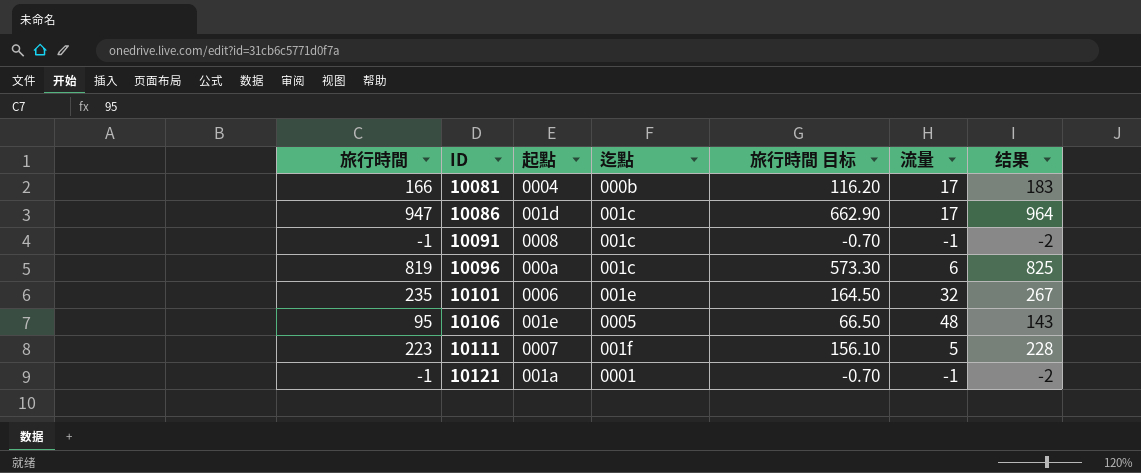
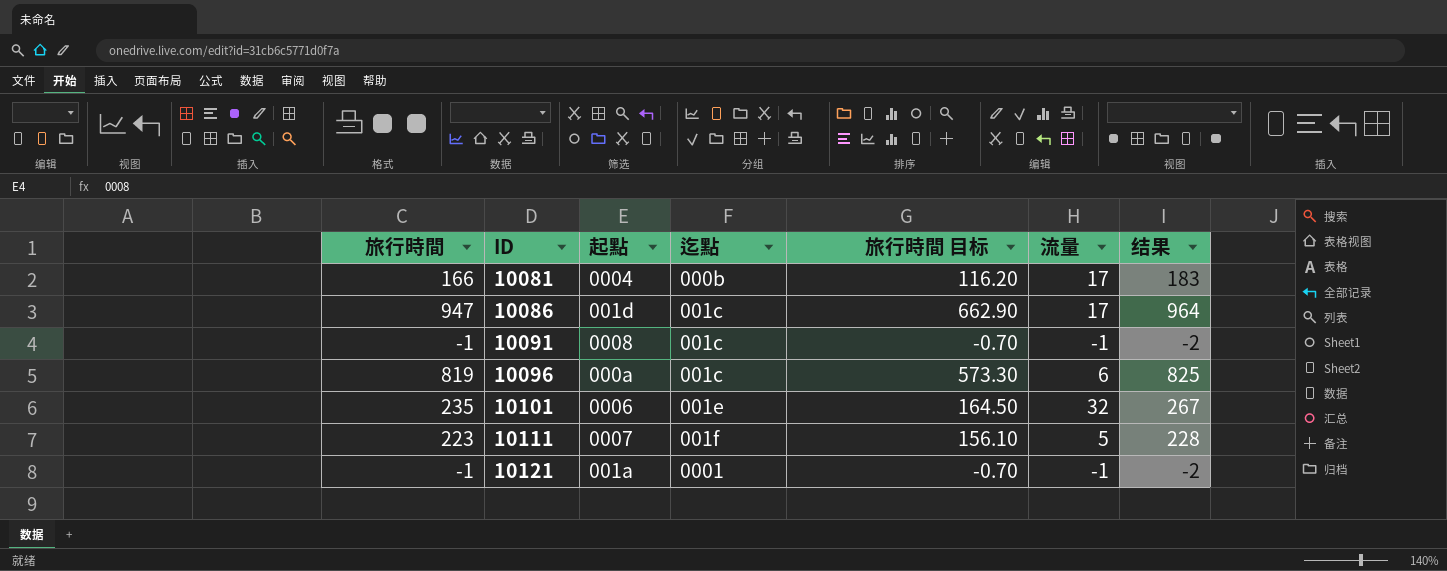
row 10106: 95 | 001e | 0005 | 66.50 | 48 | 143 -> none

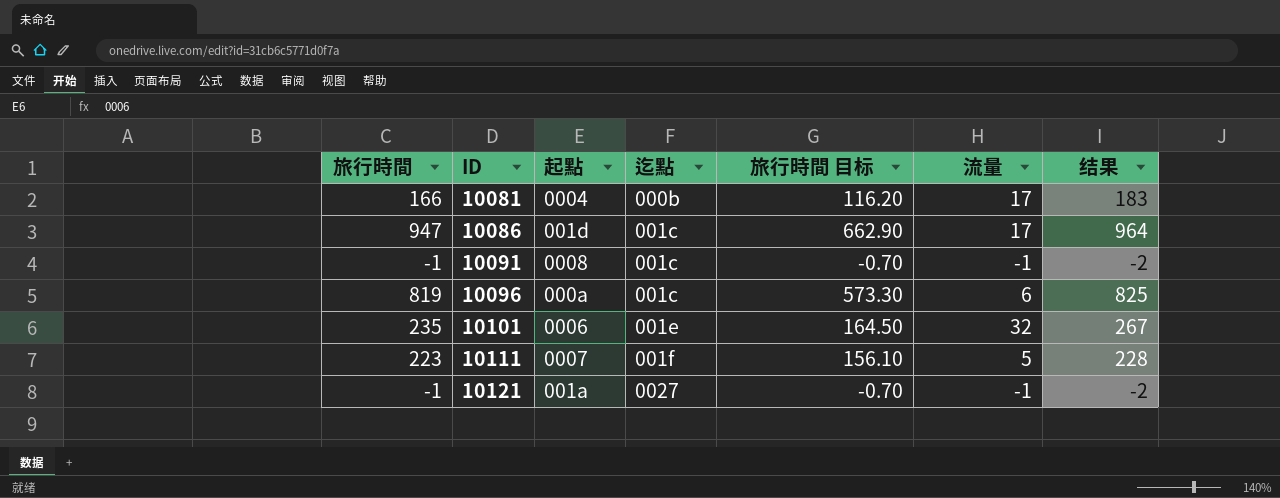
10121 | 迄點: 0001 -> 0027

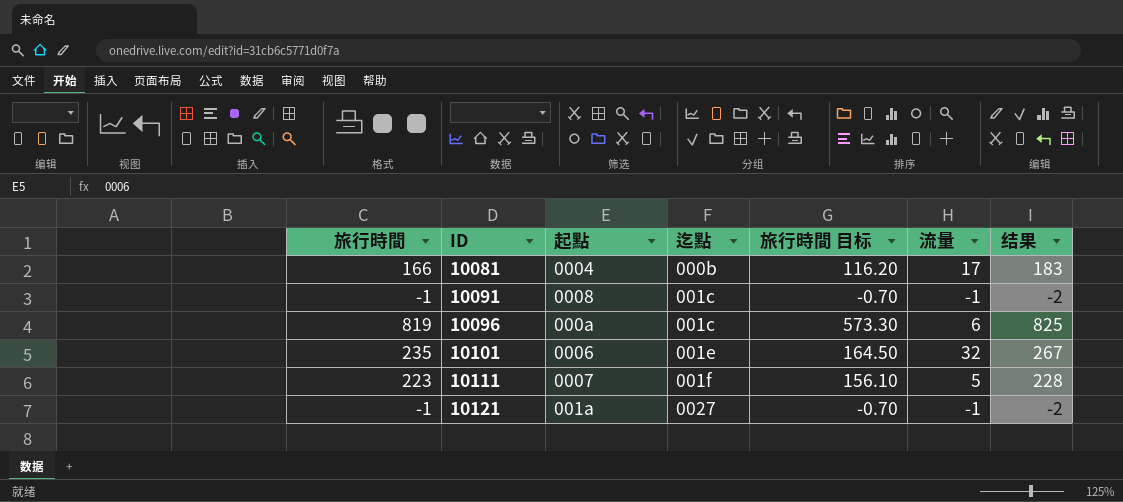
row 10086: 947 | 001d | 001c | 662.90 | 17 | 964 -> none

